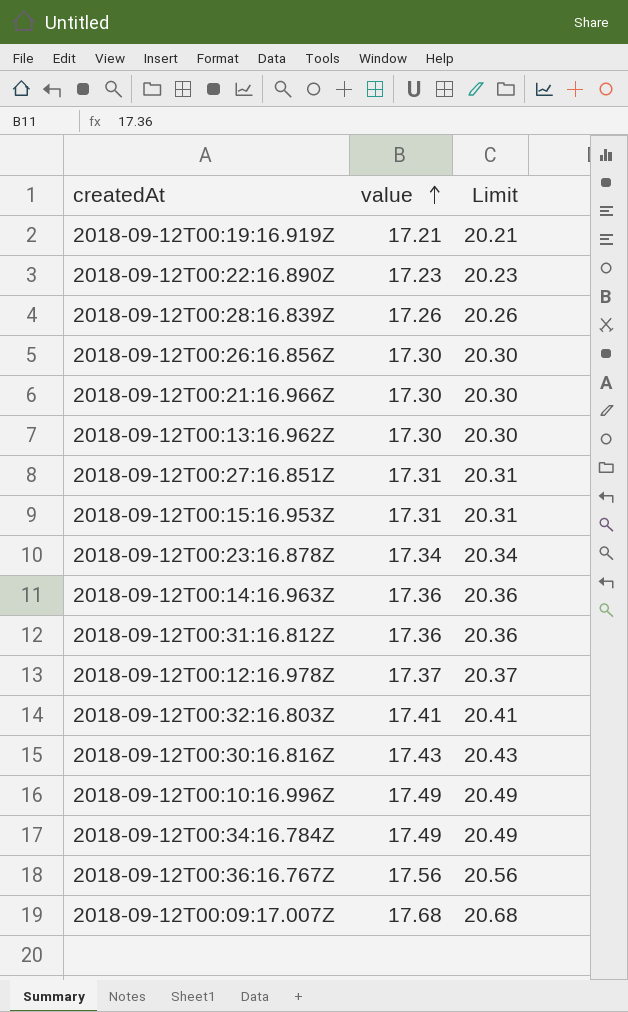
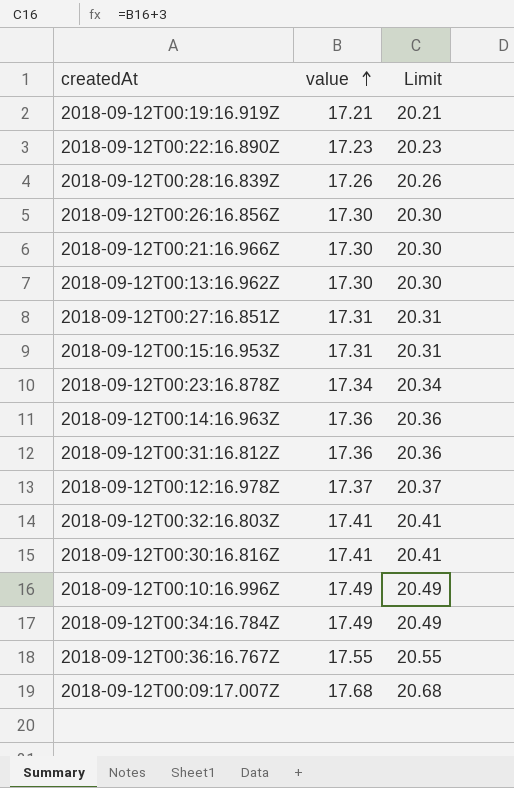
2018-09-12T00:30:16.816Z | value: 17.43 -> 17.41
2018-09-12T00:30:16.816Z | Limit: 20.43 -> 20.41
2018-09-12T00:36:16.767Z | value: 17.56 -> 17.55
2018-09-12T00:36:16.767Z | Limit: 20.56 -> 20.55

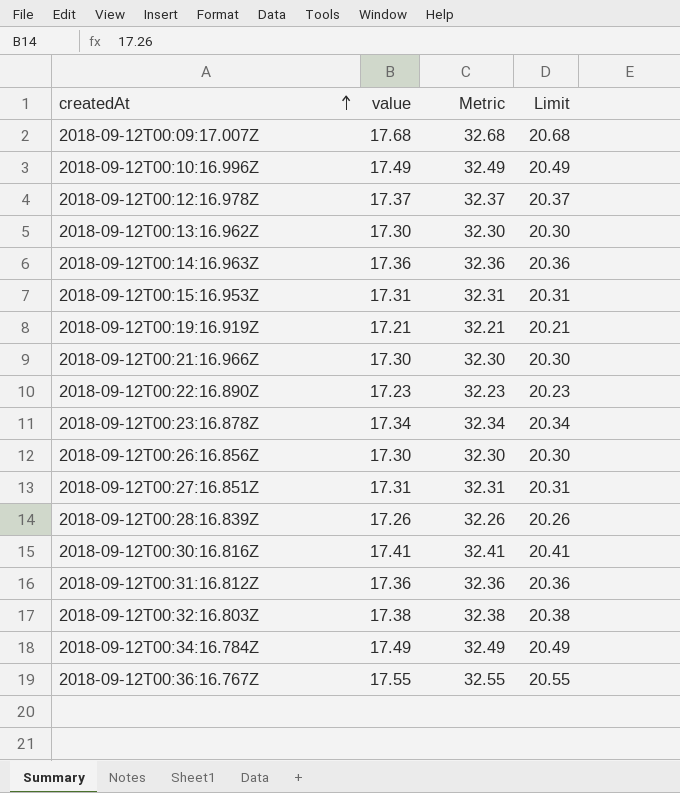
row order: value ascending -> createdAt ascending
column Metric | formula: none -> [value] + 15
2018-09-12T00:32:16.803Z | value: 17.41 -> 17.38
2018-09-12T00:32:16.803Z | Limit: 20.41 -> 20.38

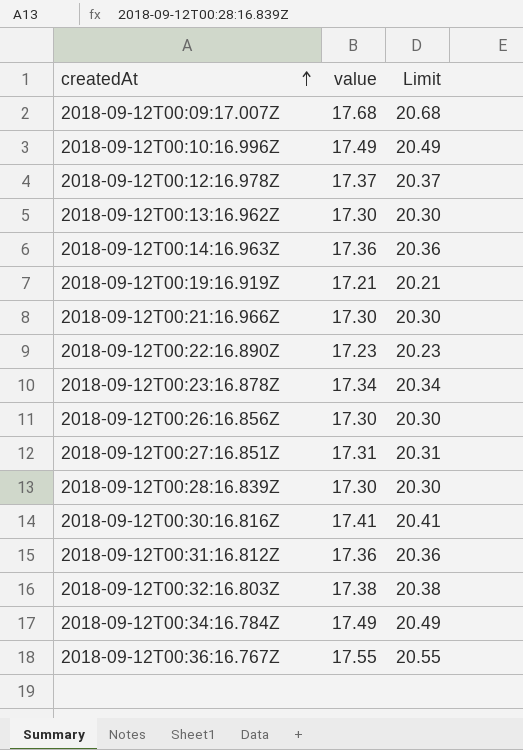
column Metric | formula: [value] + 15 -> none
row 2018-09-12T00:15:16.953Z: 17.31 | 32.31 | 20.31 -> none
2018-09-12T00:28:16.839Z | value: 17.26 -> 17.30
2018-09-12T00:28:16.839Z | Limit: 20.26 -> 20.30

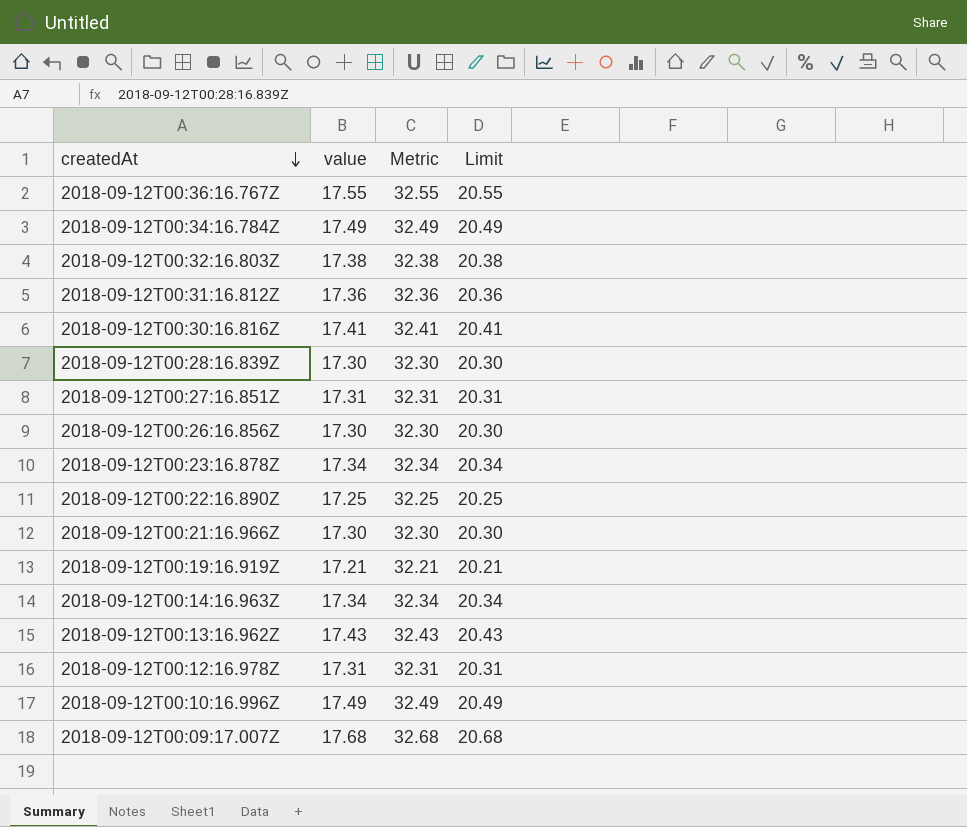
row order: createdAt ascending -> createdAt descending
column Metric | formula: none -> [value] + 15
2018-09-12T00:22:16.890Z | value: 17.23 -> 17.25
2018-09-12T00:22:16.890Z | Limit: 20.23 -> 20.25
2018-09-12T00:14:16.963Z | value: 17.36 -> 17.34
2018-09-12T00:14:16.963Z | Limit: 20.36 -> 20.34
2018-09-12T00:13:16.962Z | value: 17.30 -> 17.43
2018-09-12T00:13:16.962Z | Limit: 20.30 -> 20.43
2018-09-12T00:12:16.978Z | value: 17.37 -> 17.31
2018-09-12T00:12:16.978Z | Limit: 20.37 -> 20.31

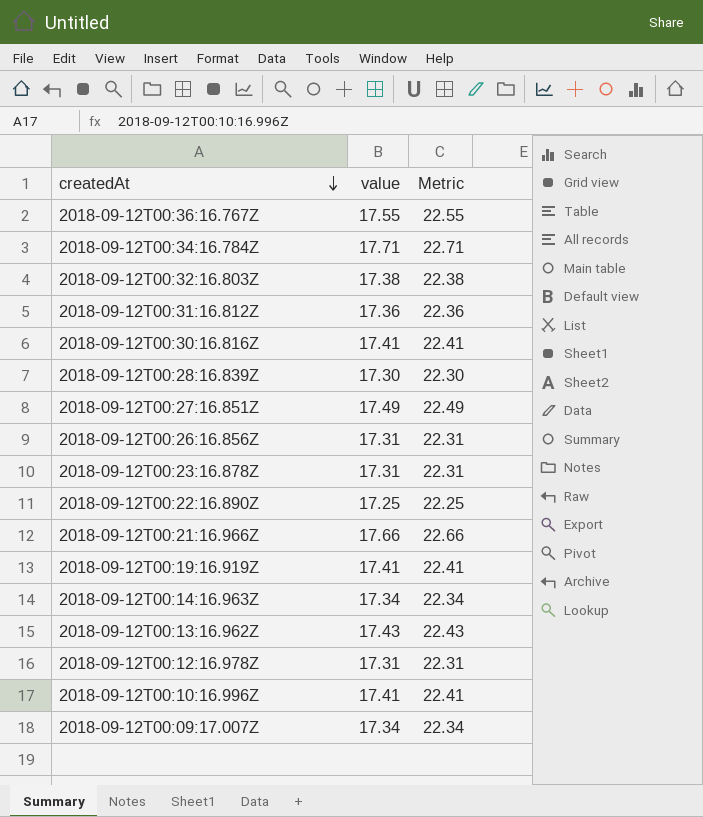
column Limit | formula: [value] + 3 -> none
column Metric | formula: [value] + 15 -> [value] + 5
2018-09-12T00:34:16.784Z | value: 17.49 -> 17.71
2018-09-12T00:27:16.851Z | value: 17.31 -> 17.49
2018-09-12T00:26:16.856Z | value: 17.30 -> 17.31
2018-09-12T00:23:16.878Z | value: 17.34 -> 17.31
2018-09-12T00:21:16.966Z | value: 17.30 -> 17.66
2018-09-12T00:19:16.919Z | value: 17.21 -> 17.41
2018-09-12T00:10:16.996Z | value: 17.49 -> 17.41
2018-09-12T00:09:17.007Z | value: 17.68 -> 17.34

